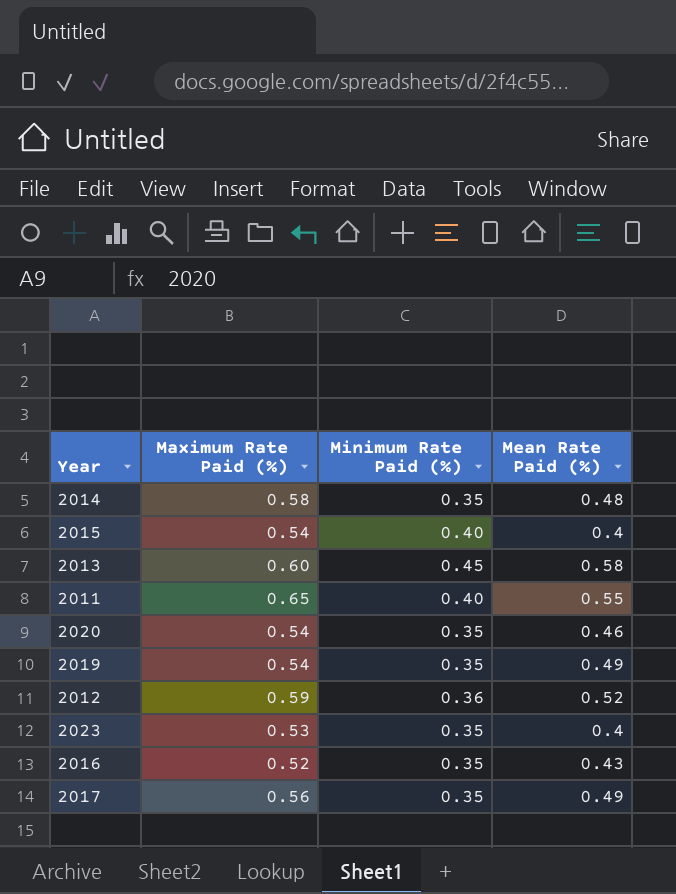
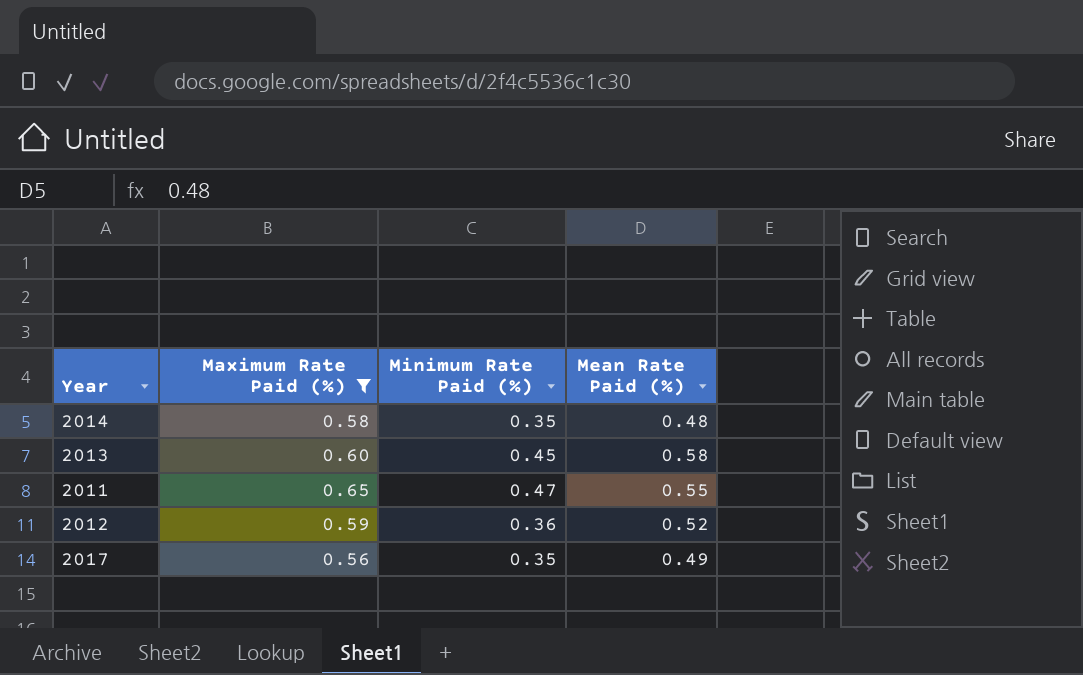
filter: none -> Maximum Rate Paid (%) >= 0.56
2011 | Minimum Rate Paid (%): 0.40 -> 0.47

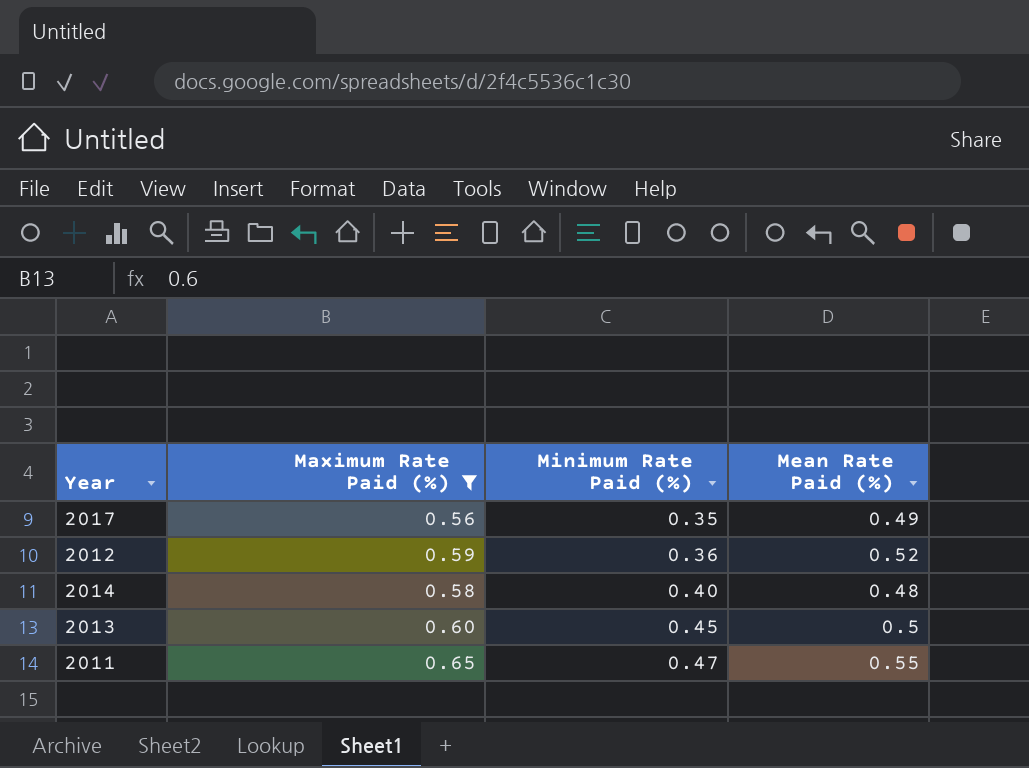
row order: none -> Minimum Rate Paid (%) ascending
2014 | Minimum Rate Paid (%): 0.35 -> 0.40
2013 | Mean Rate Paid (%): 0.58 -> 0.5

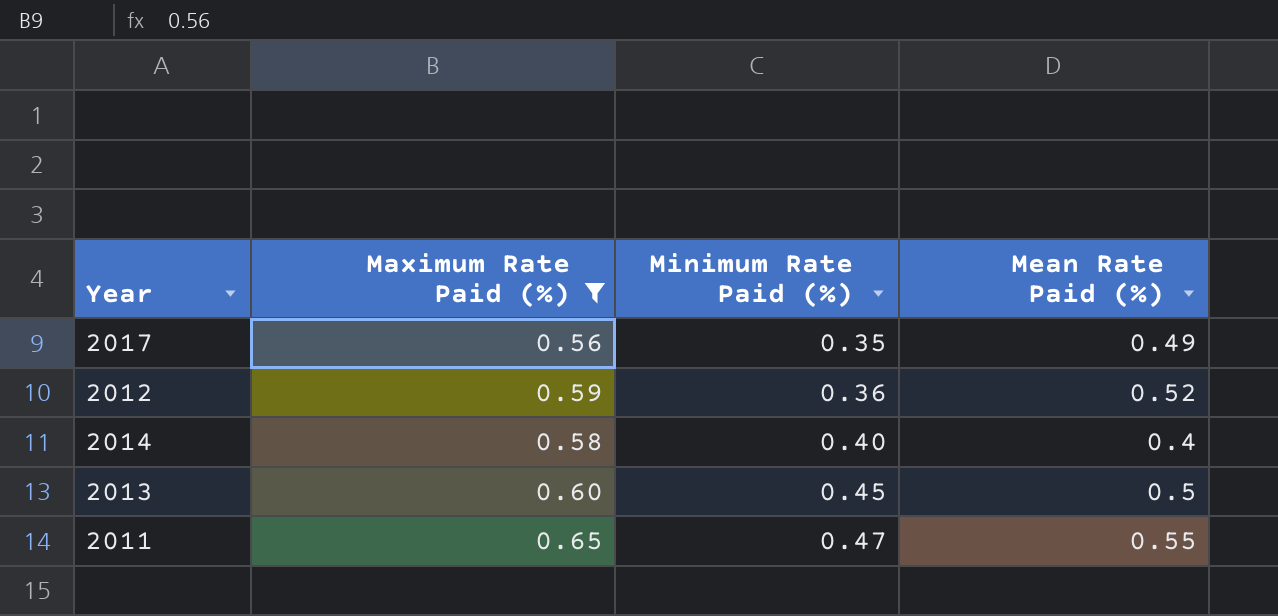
2014 | Mean Rate Paid (%): 0.48 -> 0.4

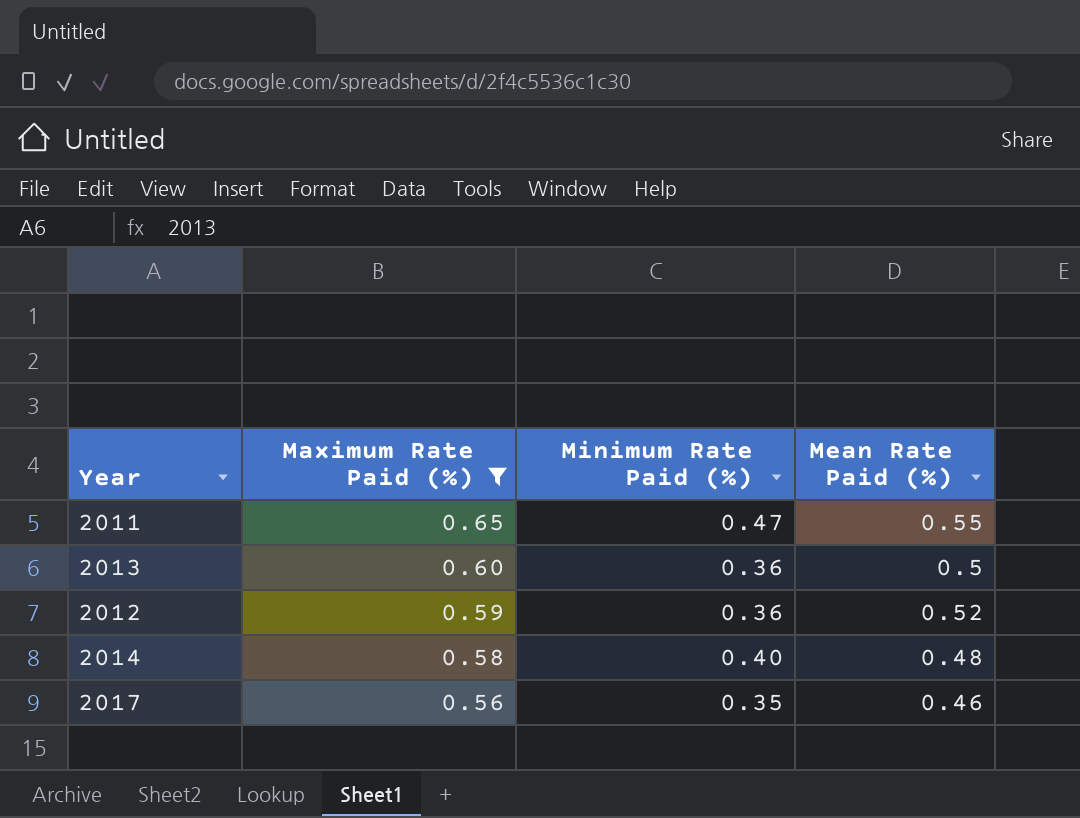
row order: Minimum Rate Paid (%) ascending -> Maximum Rate Paid (%) descending
2013 | Minimum Rate Paid (%): 0.45 -> 0.36
2014 | Mean Rate Paid (%): 0.4 -> 0.48
2017 | Mean Rate Paid (%): 0.49 -> 0.46

